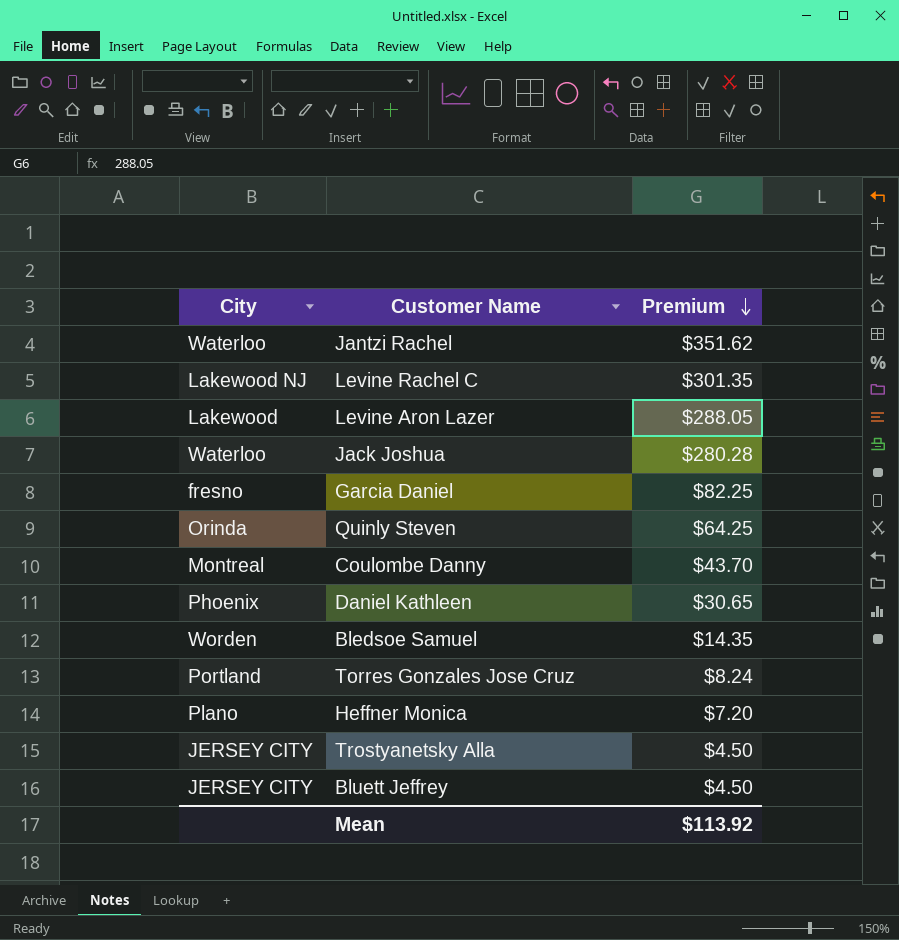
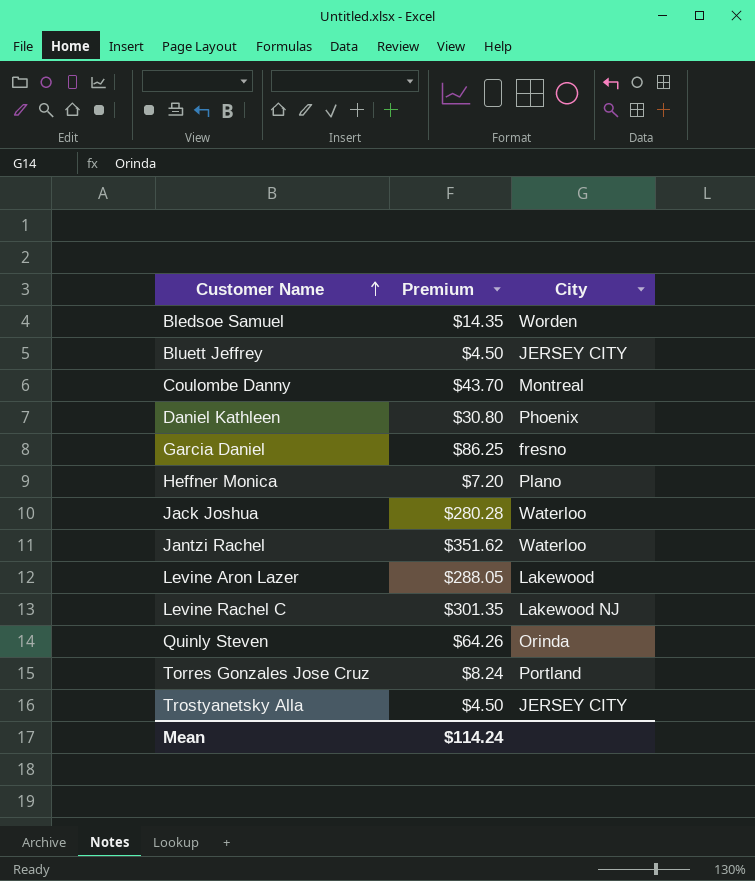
row order: Premium descending -> Customer Name ascending
column City | position: 1 -> 3
Daniel Kathleen | Premium: $30.65 -> $30.80
Garcia Daniel | Premium: $82.25 -> $86.25
Quinly Steven | Premium: $64.25 -> $64.26
Mean | Premium: $113.92 -> $114.24

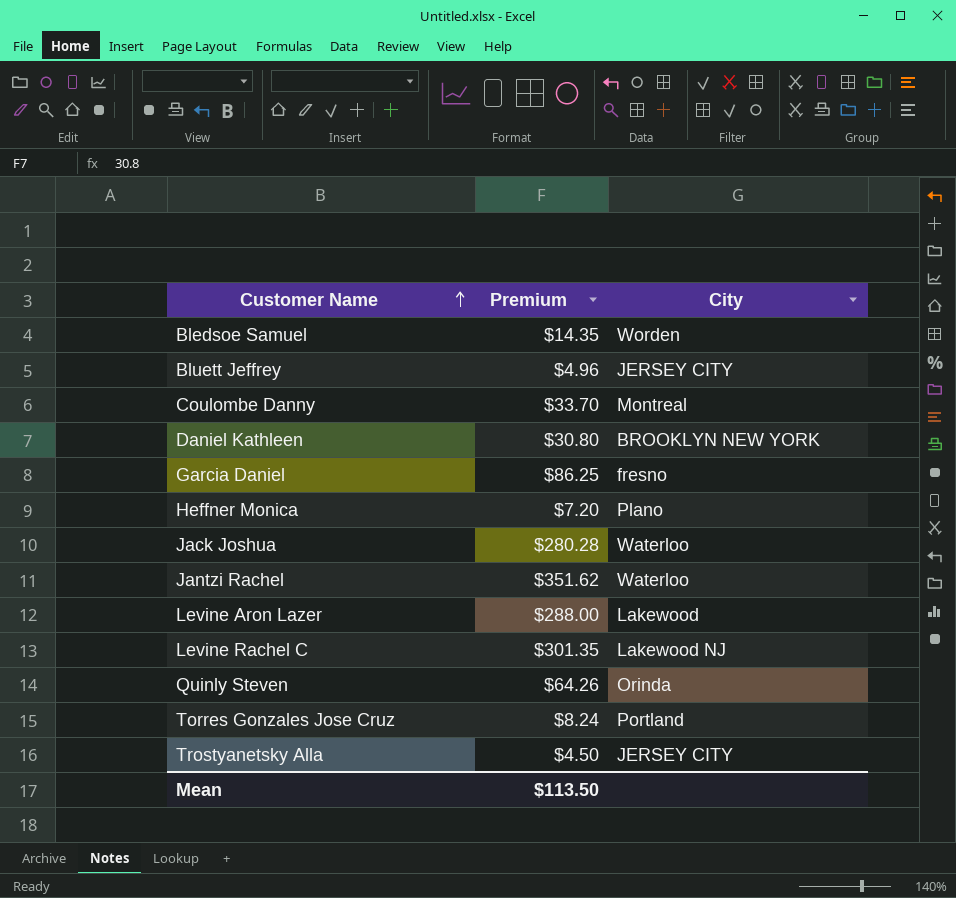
Bluett Jeffrey | Premium: $4.50 -> $4.96
Coulombe Danny | Premium: $43.70 -> $33.70
Daniel Kathleen | City: Phoenix -> BROOKLYN NEW YORK
Levine Aron Lazer | Premium: $288.05 -> $288.00
Mean | Premium: $114.24 -> $113.50

